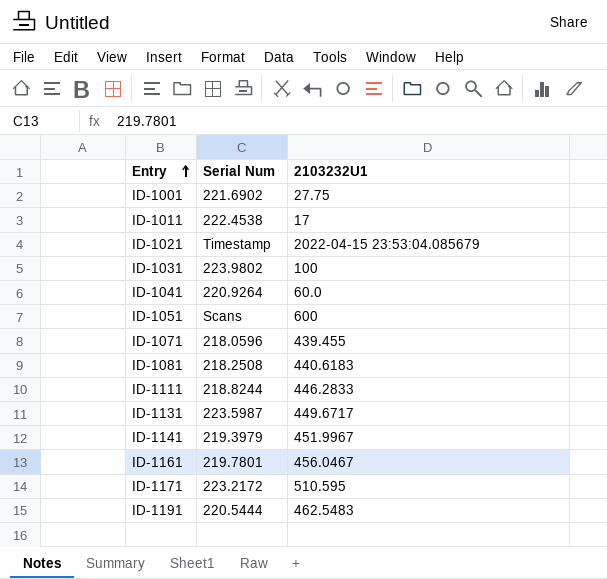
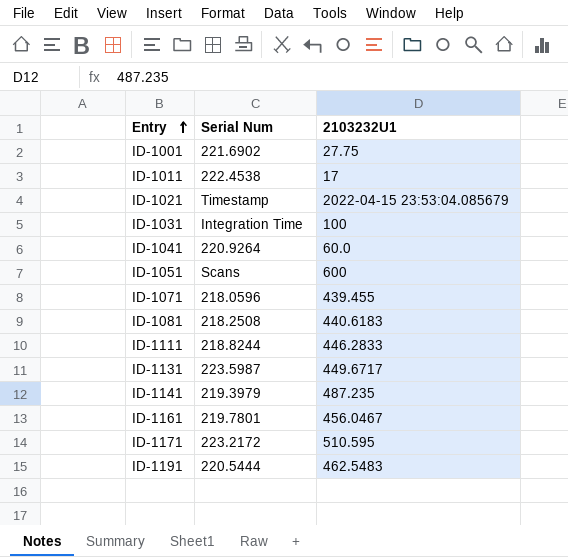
ID-1031 | Serial Num: 223.9802 -> Integration Time
ID-1141 | 2103232U1: 451.9967 -> 487.235

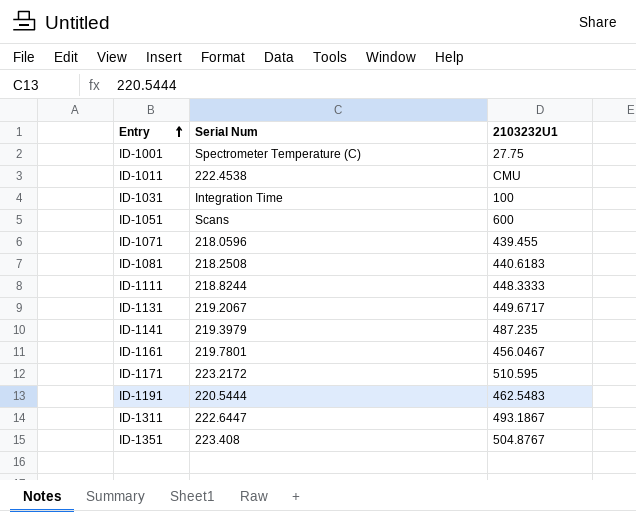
row ID-1021: Timestamp | 2022-04-15 23:53:04.085679 -> none
row ID-1041: 220.9264 | 60.0 -> none
ID-1001 | Serial Num: 221.6902 -> Spectrometer Temperature (C)
ID-1011 | 2103232U1: 17 -> CMU
ID-1111 | 2103232U1: 446.2833 -> 448.3333
ID-1131 | Serial Num: 223.5987 -> 219.2067
row ID-1311: none -> 222.6447 | 493.1867
row ID-1351: none -> 223.408 | 504.8767

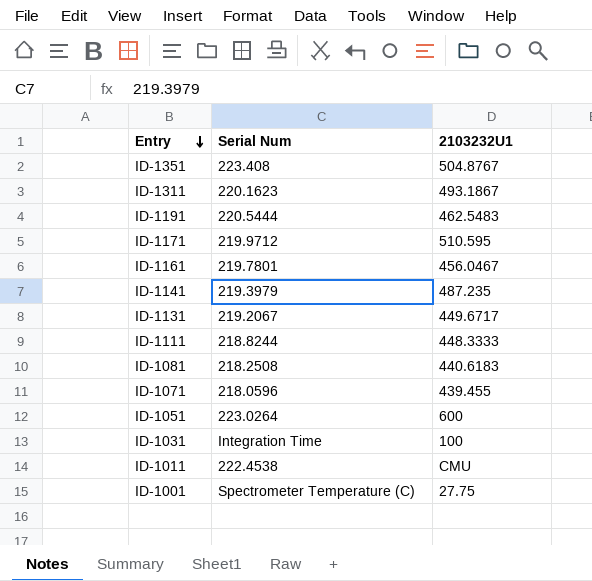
row order: Entry ascending -> Entry descending
ID-1311 | Serial Num: 222.6447 -> 220.1623
ID-1171 | Serial Num: 223.2172 -> 219.9712
ID-1051 | Serial Num: Scans -> 223.0264

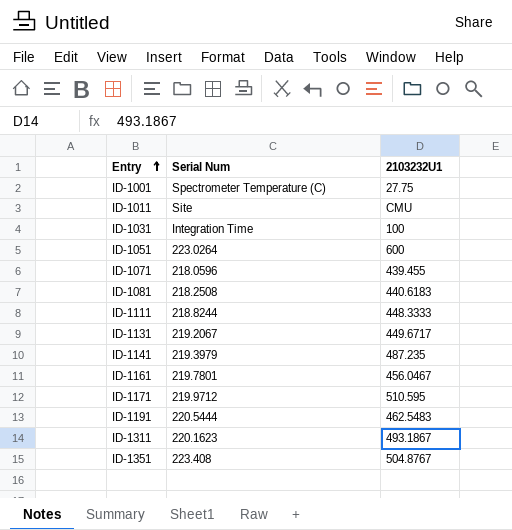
row order: Entry descending -> Entry ascending
ID-1011 | Serial Num: 222.4538 -> Site

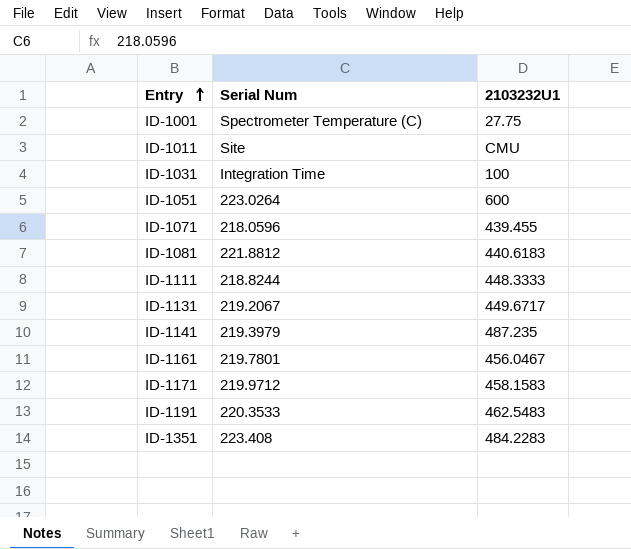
row ID-1311: 220.1623 | 493.1867 -> none
ID-1081 | Serial Num: 218.2508 -> 221.8812
ID-1171 | 2103232U1: 510.595 -> 458.1583
ID-1191 | Serial Num: 220.5444 -> 220.3533
ID-1351 | 2103232U1: 504.8767 -> 484.2283

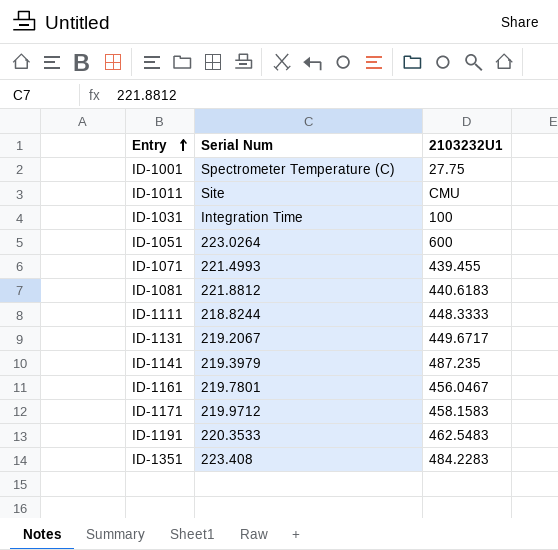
ID-1071 | Serial Num: 218.0596 -> 221.4993

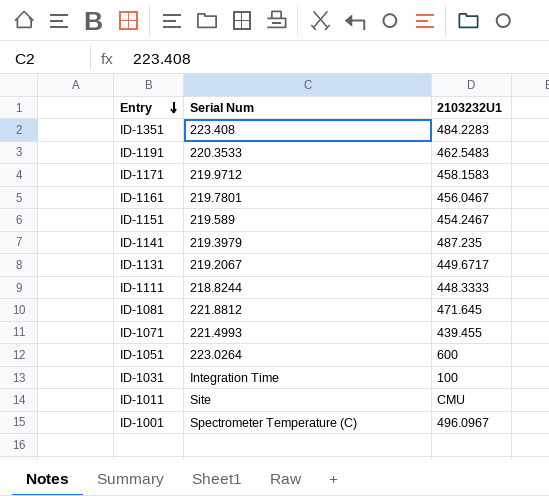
row order: Entry ascending -> Entry descending
row ID-1151: none -> 219.589 | 454.2467
ID-1081 | 2103232U1: 440.6183 -> 471.645
ID-1001 | 2103232U1: 27.75 -> 496.0967

